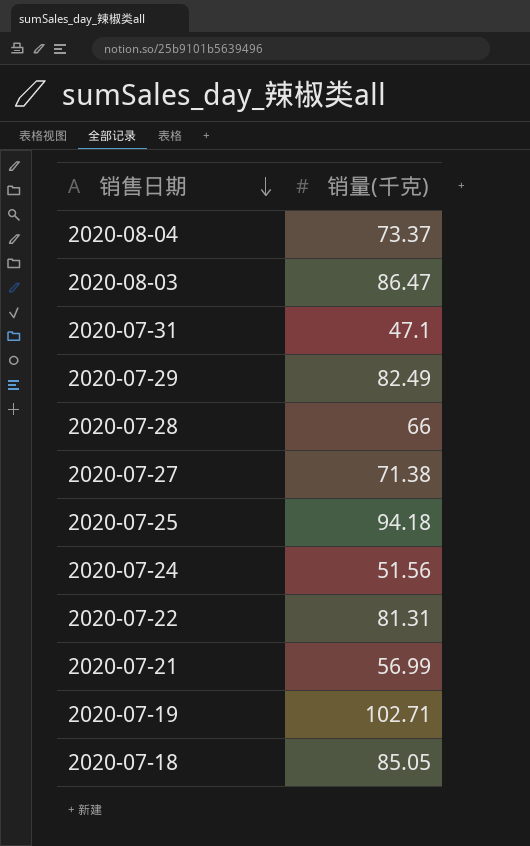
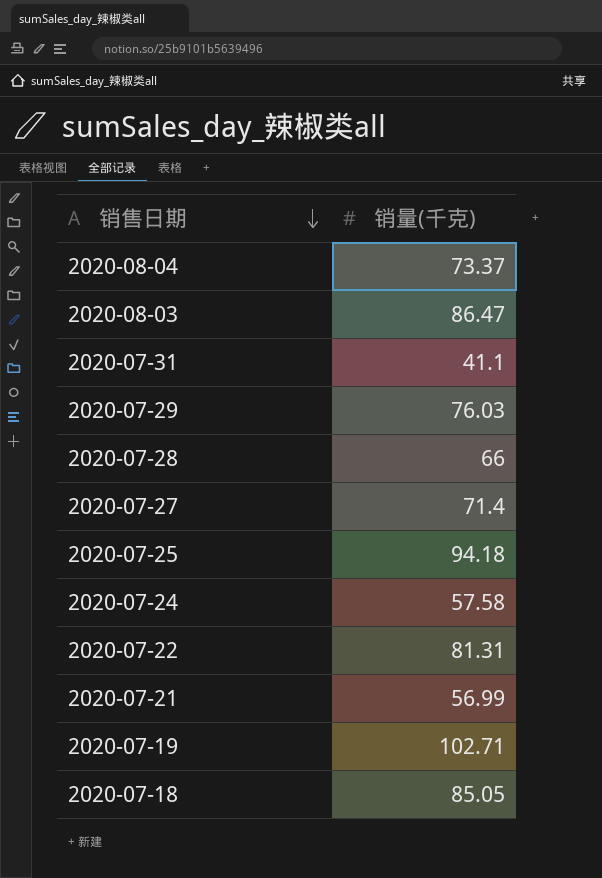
2020-07-31 | 销量(千克): 47.1 -> 41.1
2020-07-29 | 销量(千克): 82.49 -> 76.03
2020-07-27 | 销量(千克): 71.38 -> 71.4
2020-07-24 | 销量(千克): 51.56 -> 57.58

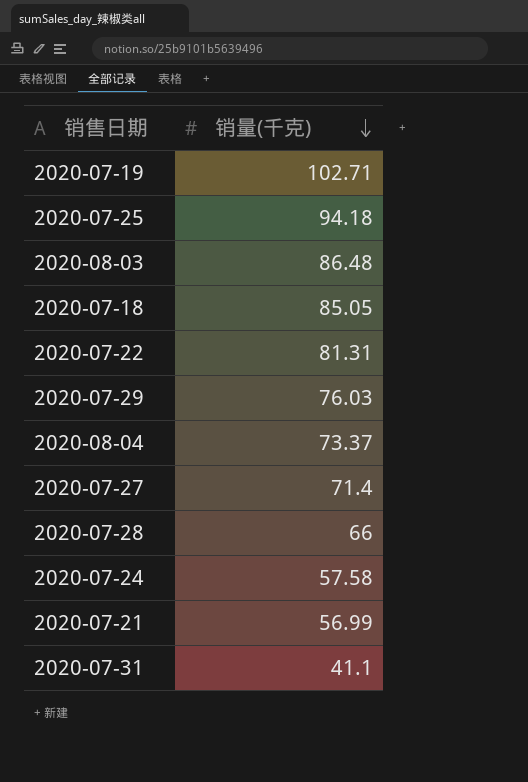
row order: 销售日期 descending -> 销量(千克) descending
2020-08-03 | 销量(千克): 86.47 -> 86.48

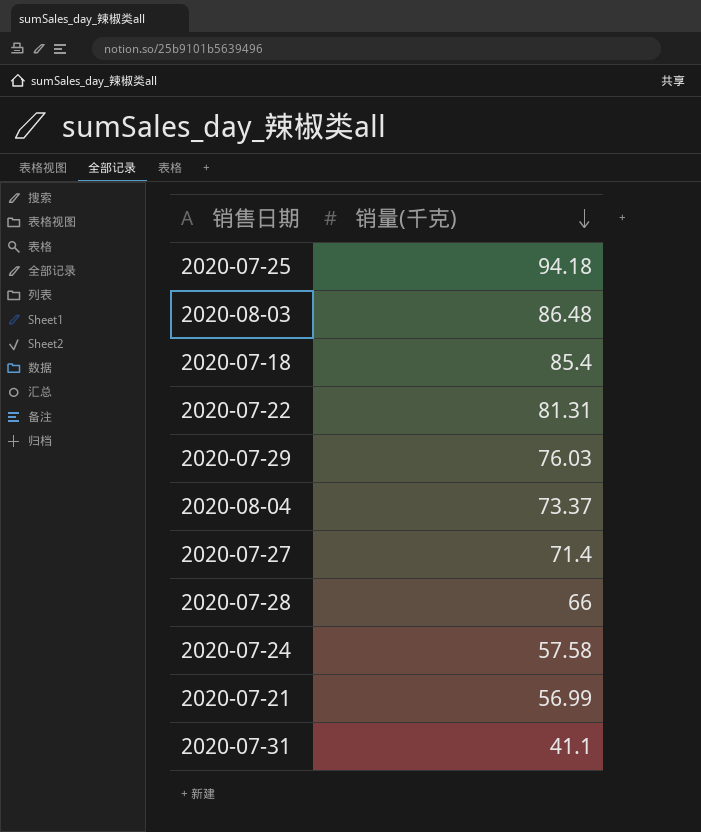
row 2020-07-19: 102.71 -> none
2020-07-18 | 销量(千克): 85.05 -> 85.4

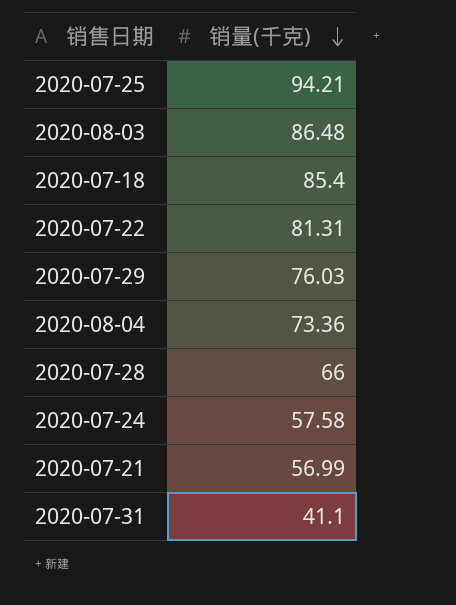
row 2020-07-27: 71.4 -> none
2020-07-25 | 销量(千克): 94.18 -> 94.21
2020-08-04 | 销量(千克): 73.37 -> 73.36

